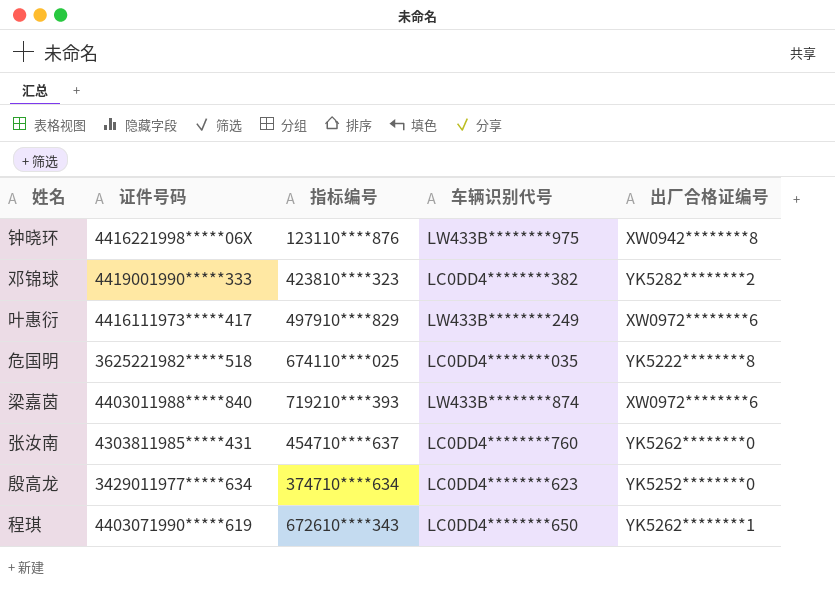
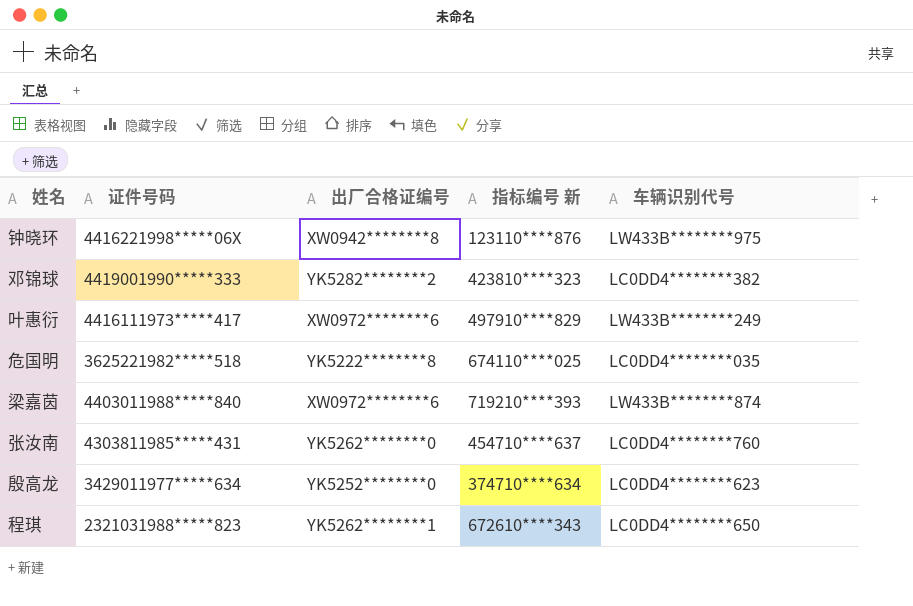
column 出厂合格证编号 | position: 5 -> 3
column name: 指标编号 -> 指标编号 新
程琪 | 证件号码: 4403071990*****619 -> 2321031988*****823

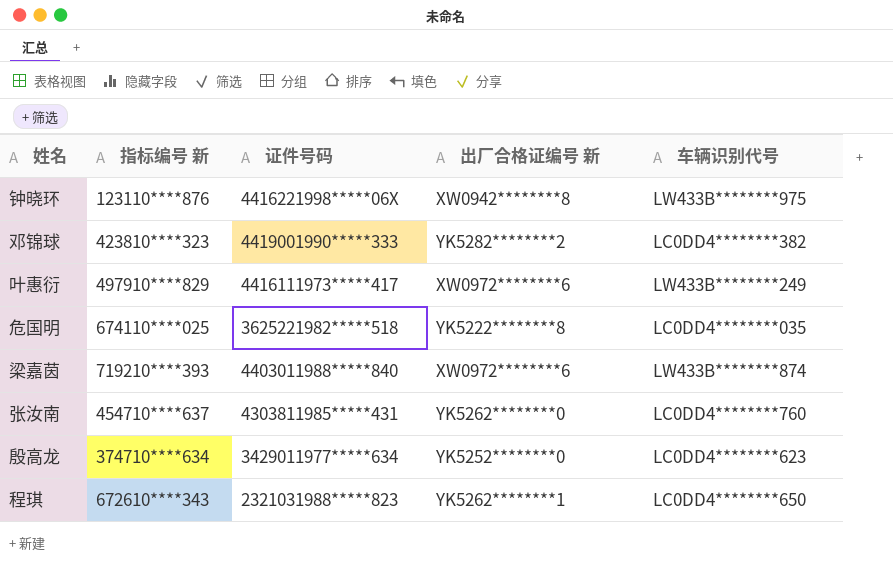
column 指标编号 新 | position: 4 -> 2
column name: 出厂合格证编号 -> 出厂合格证编号 新

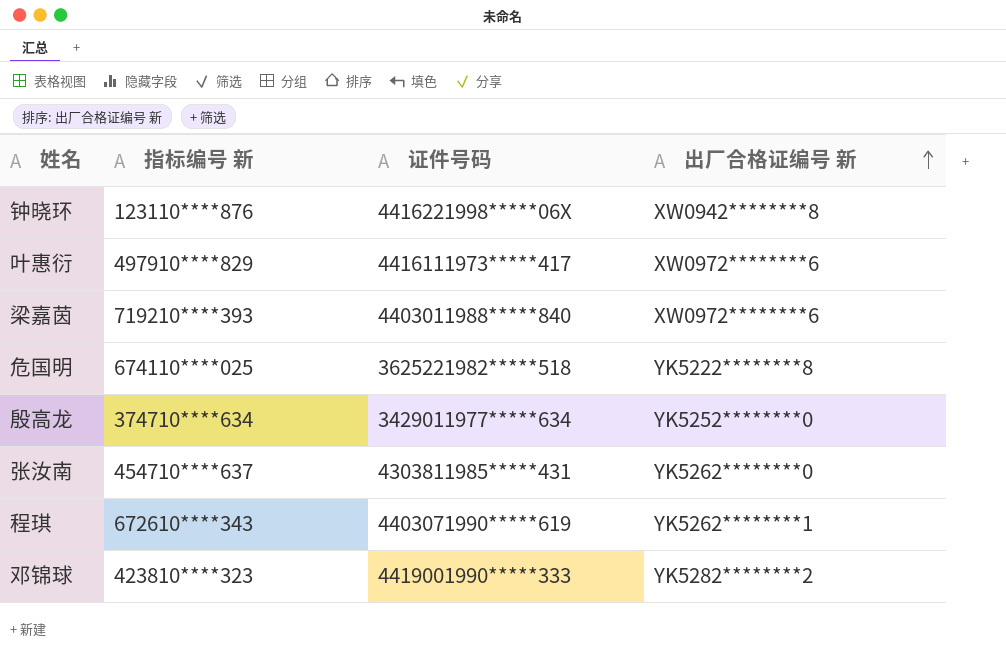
row order: none -> 出厂合格证编号 新 ascending
column 车辆识别代号 | position: 5 -> none
程琪 | 证件号码: 2321031988*****823 -> 4403071990*****619

